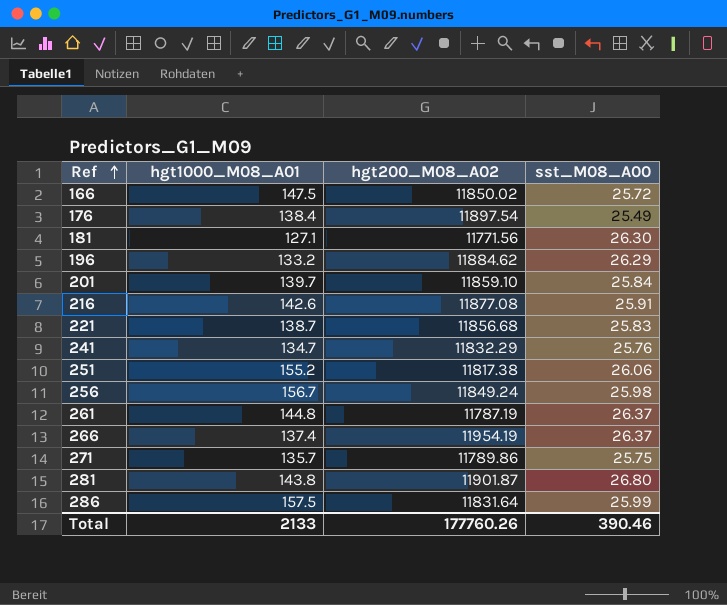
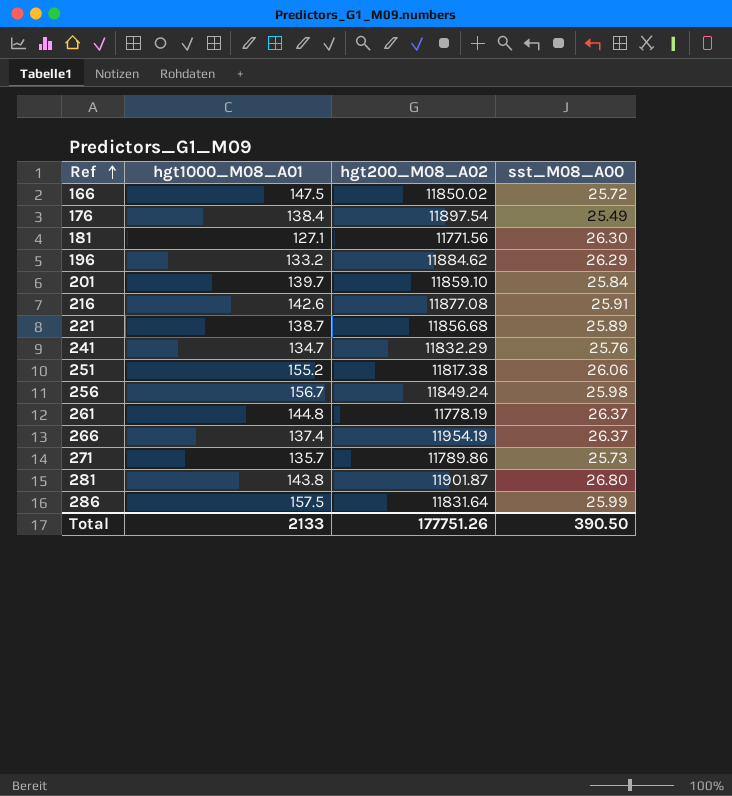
221 | sst_M08_A00: 25.83 -> 25.89
261 | hgt200_M08_A02: 11787.19 -> 11778.19
271 | sst_M08_A00: 25.75 -> 25.73
Total | hgt200_M08_A02: 177760.26 -> 177751.26
Total | sst_M08_A00: 390.46 -> 390.50

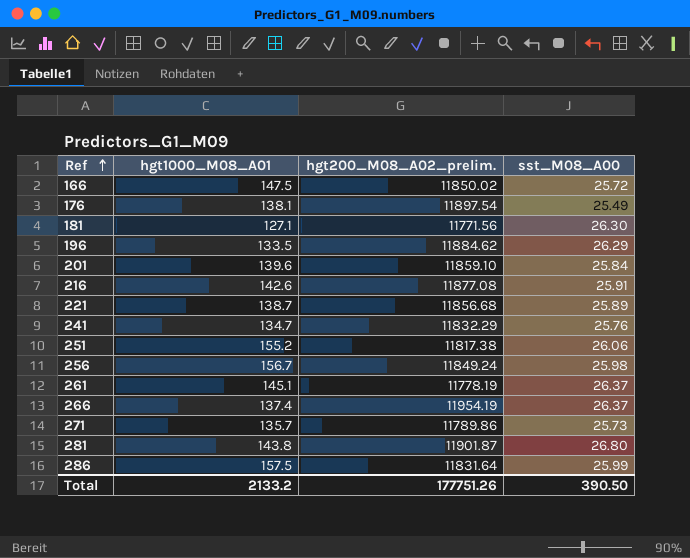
column name: hgt200_M08_A02 -> hgt200_M08_A02_prelim.
176 | hgt1000_M08_A01: 138.4 -> 138.1
196 | hgt1000_M08_A01: 133.2 -> 133.5
201 | hgt1000_M08_A01: 139.7 -> 139.6
261 | hgt1000_M08_A01: 144.8 -> 145.1
Total | hgt1000_M08_A01: 2133 -> 2133.2

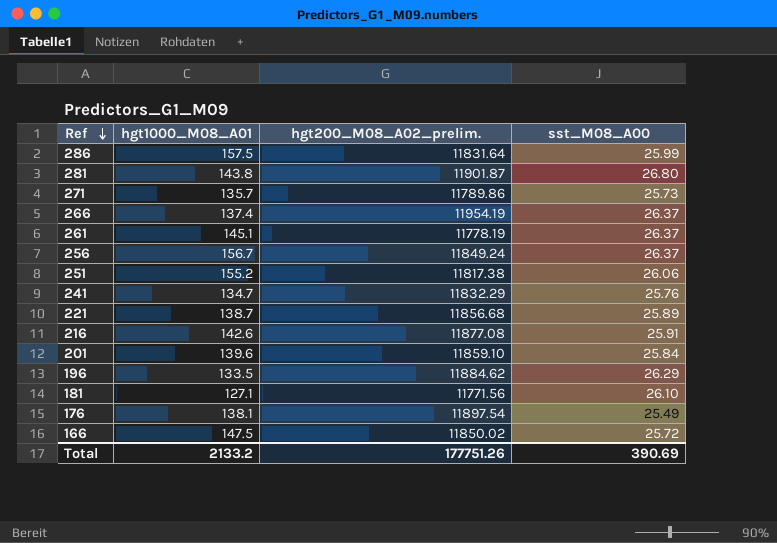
row order: Ref ascending -> Ref descending
256 | sst_M08_A00: 25.98 -> 26.37
181 | sst_M08_A00: 26.30 -> 26.10
Total | sst_M08_A00: 390.50 -> 390.69

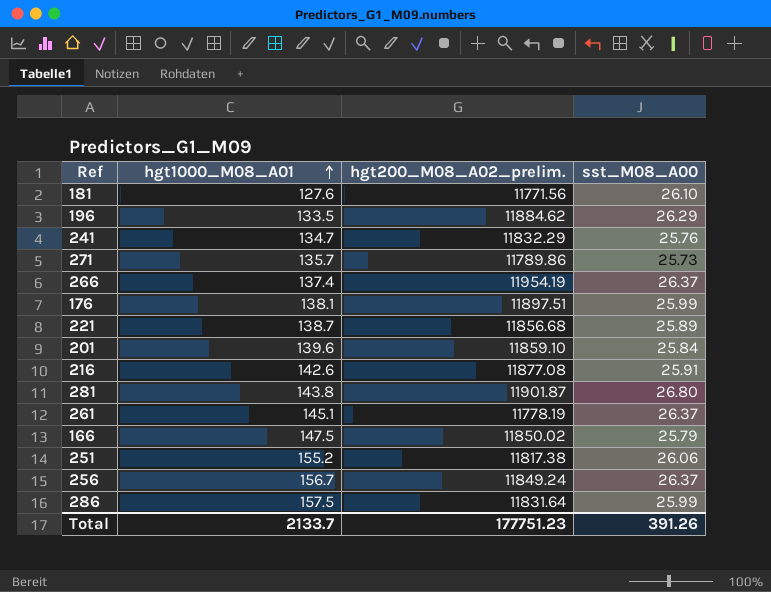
row order: Ref descending -> hgt1000_M08_A01 ascending
181 | hgt1000_M08_A01: 127.1 -> 127.6
176 | hgt200_M08_A02_prelim.: 11897.54 -> 11897.51
176 | sst_M08_A00: 25.49 -> 25.99
166 | sst_M08_A00: 25.72 -> 25.79
Total | hgt1000_M08_A01: 2133.2 -> 2133.7
Total | hgt200_M08_A02_prelim.: 177751.26 -> 177751.23
Total | sst_M08_A00: 390.69 -> 391.26

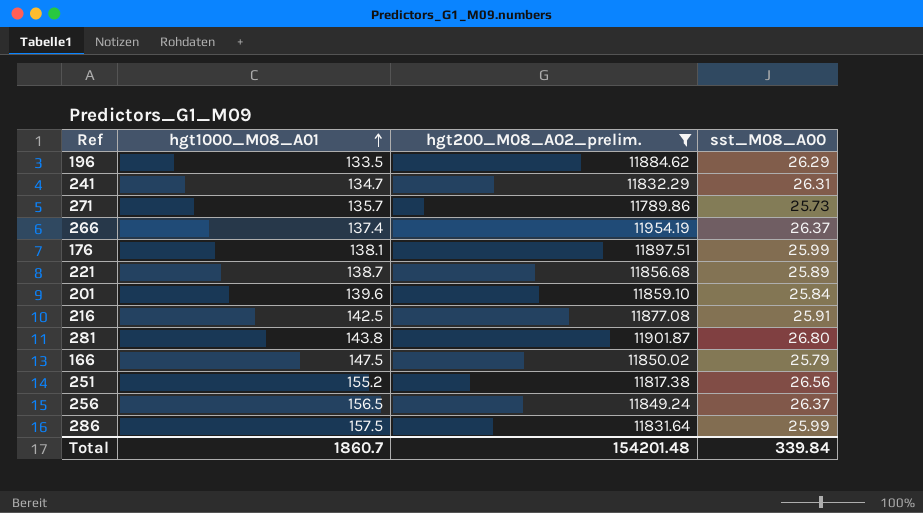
filter: none -> hgt200_M08_A02_prelim. >= 11789.86
241 | sst_M08_A00: 25.76 -> 26.31
216 | hgt1000_M08_A01: 142.6 -> 142.5
251 | sst_M08_A00: 26.06 -> 26.56
256 | hgt1000_M08_A01: 156.7 -> 156.5
Total | hgt1000_M08_A01: 2133.7 -> 1860.7
Total | hgt200_M08_A02_prelim.: 177751.23 -> 154201.48
Total | sst_M08_A00: 391.26 -> 339.84

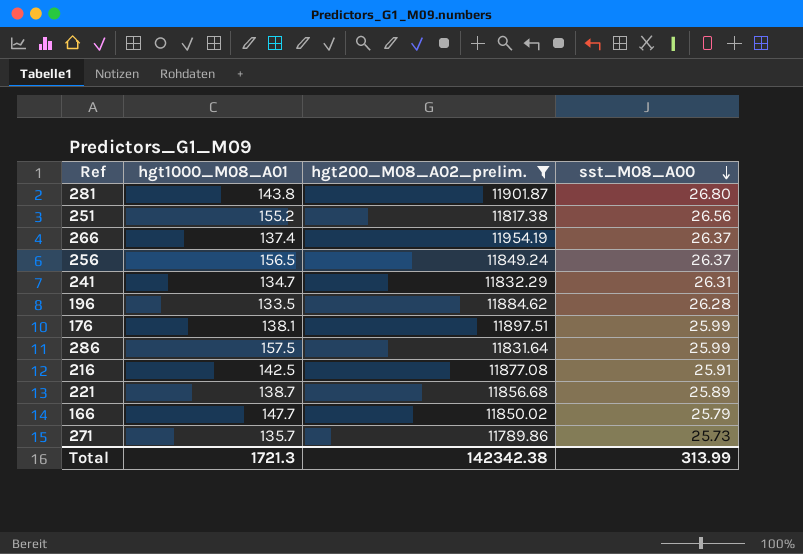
row order: hgt1000_M08_A01 ascending -> sst_M08_A00 descending
row 201: 139.6 | 11859.10 | 25.84 -> none
196 | sst_M08_A00: 26.29 -> 26.28
166 | hgt1000_M08_A01: 147.5 -> 147.7
Total | hgt1000_M08_A01: 1860.7 -> 1721.3
Total | hgt200_M08_A02_prelim.: 154201.48 -> 142342.38
Total | sst_M08_A00: 339.84 -> 313.99

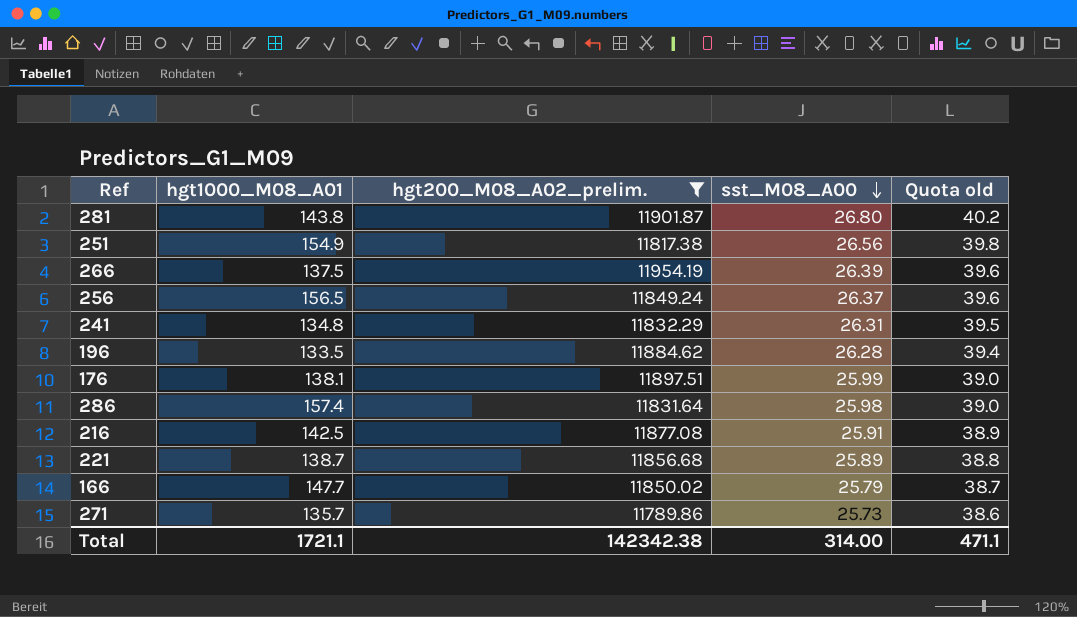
column Quota old | formula: none -> [sst_M08_A00] * 1.5
251 | hgt1000_M08_A01: 155.2 -> 154.9
266 | hgt1000_M08_A01: 137.4 -> 137.5
266 | sst_M08_A00: 26.37 -> 26.39
241 | hgt1000_M08_A01: 134.7 -> 134.8
286 | hgt1000_M08_A01: 157.5 -> 157.4
286 | sst_M08_A00: 25.99 -> 25.98
Total | hgt1000_M08_A01: 1721.3 -> 1721.1
Total | sst_M08_A00: 313.99 -> 314.00

